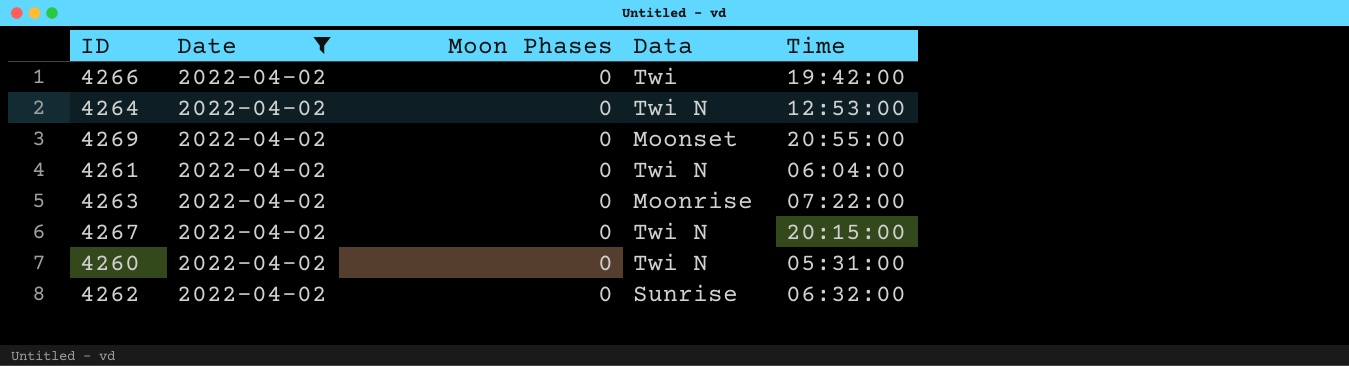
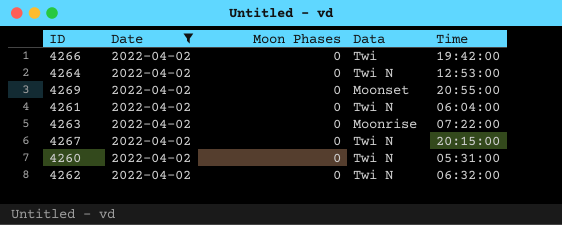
4262 | Data: Sunrise -> Twi N

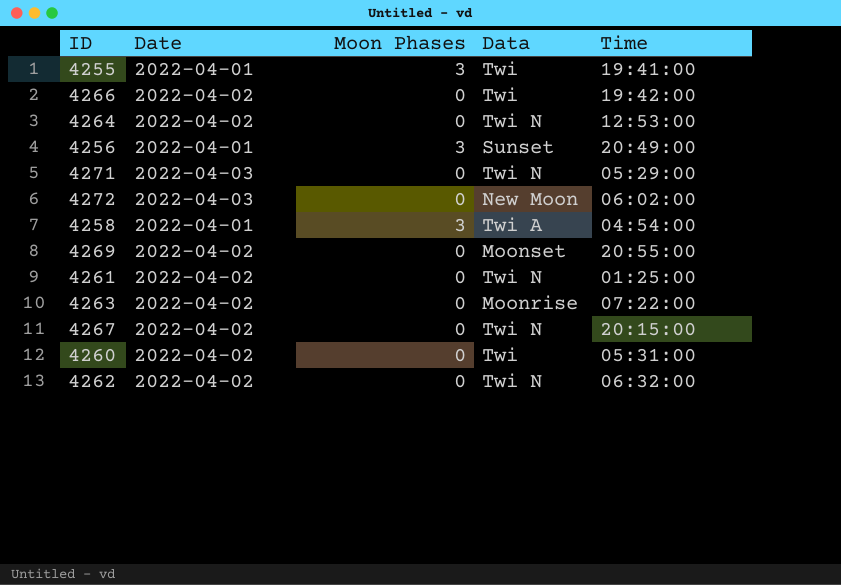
filter: Date = 2022-04-02 -> none
4261 | Time: 06:04:00 -> 01:25:00
4260 | Data: Twi N -> Twi

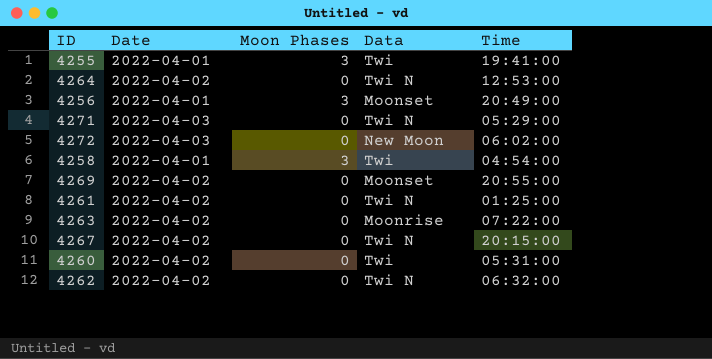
row 4266: 2022-04-02 | 0 | Twi | 19:42:00 -> none
4256 | Data: Sunset -> Moonset
4258 | Data: Twi A -> Twi

